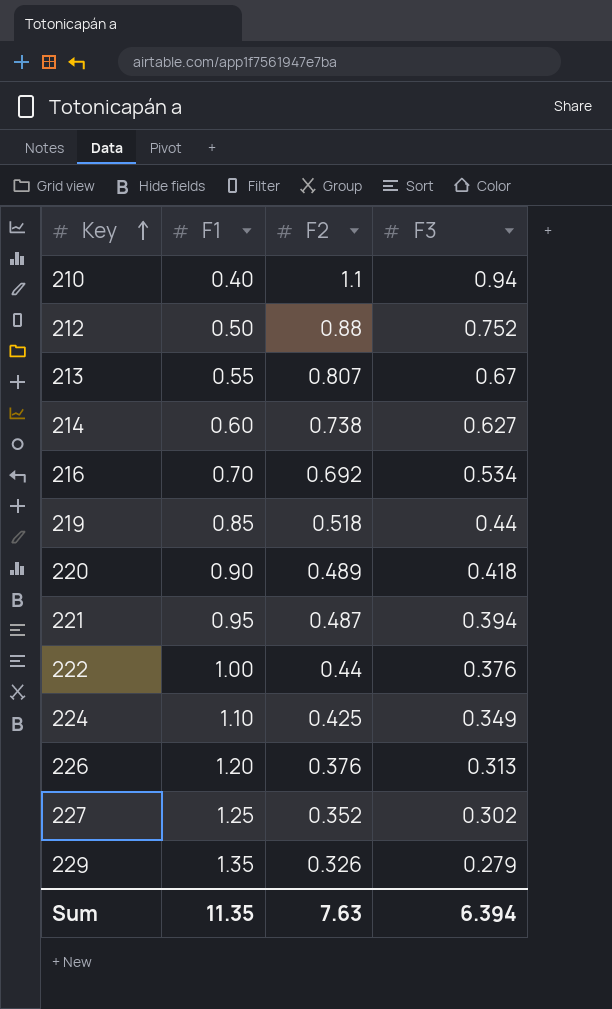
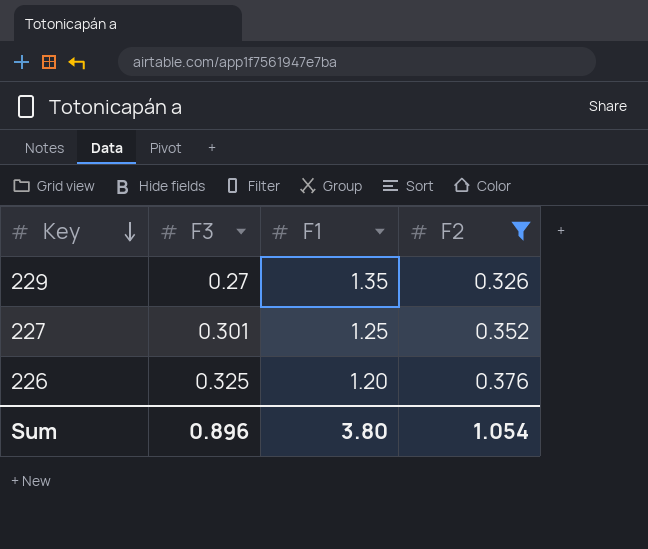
filter: none -> F2 <= 0.376
row order: Key ascending -> Key descending
column F3 | position: 4 -> 2
229 | F3: 0.279 -> 0.27
227 | F3: 0.302 -> 0.301
226 | F3: 0.313 -> 0.325
Sum | F3: 6.394 -> 0.896
Sum | F1: 11.35 -> 3.80
Sum | F2: 7.63 -> 1.054

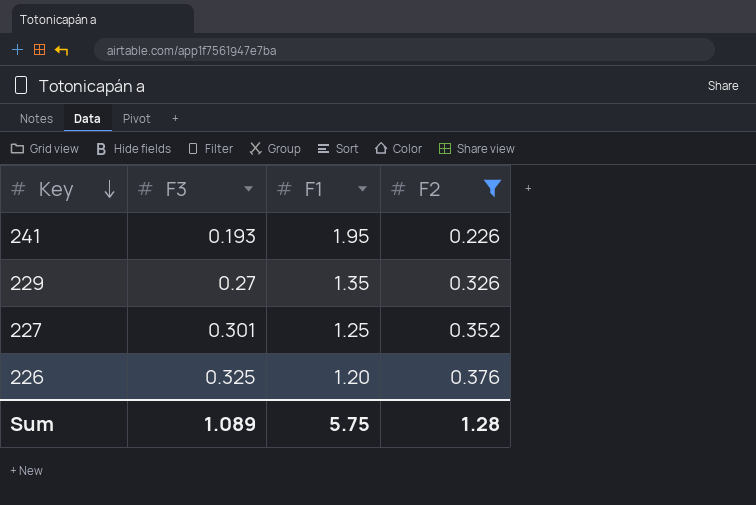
row 241: none -> 0.193 | 1.95 | 0.226
Sum | F3: 0.896 -> 1.089
Sum | F1: 3.80 -> 5.75
Sum | F2: 1.054 -> 1.28

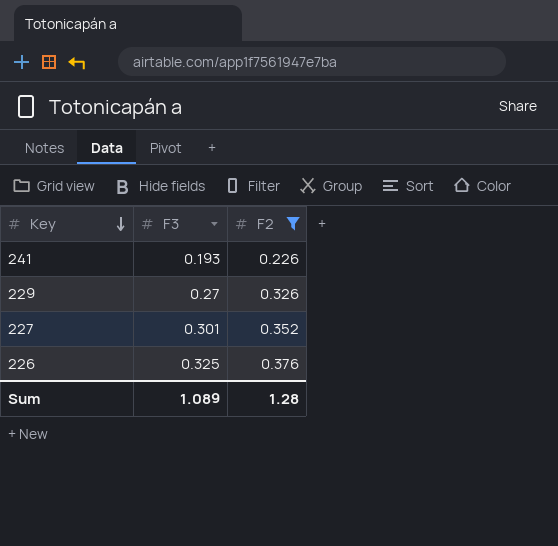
column F1 | position: 3 -> none

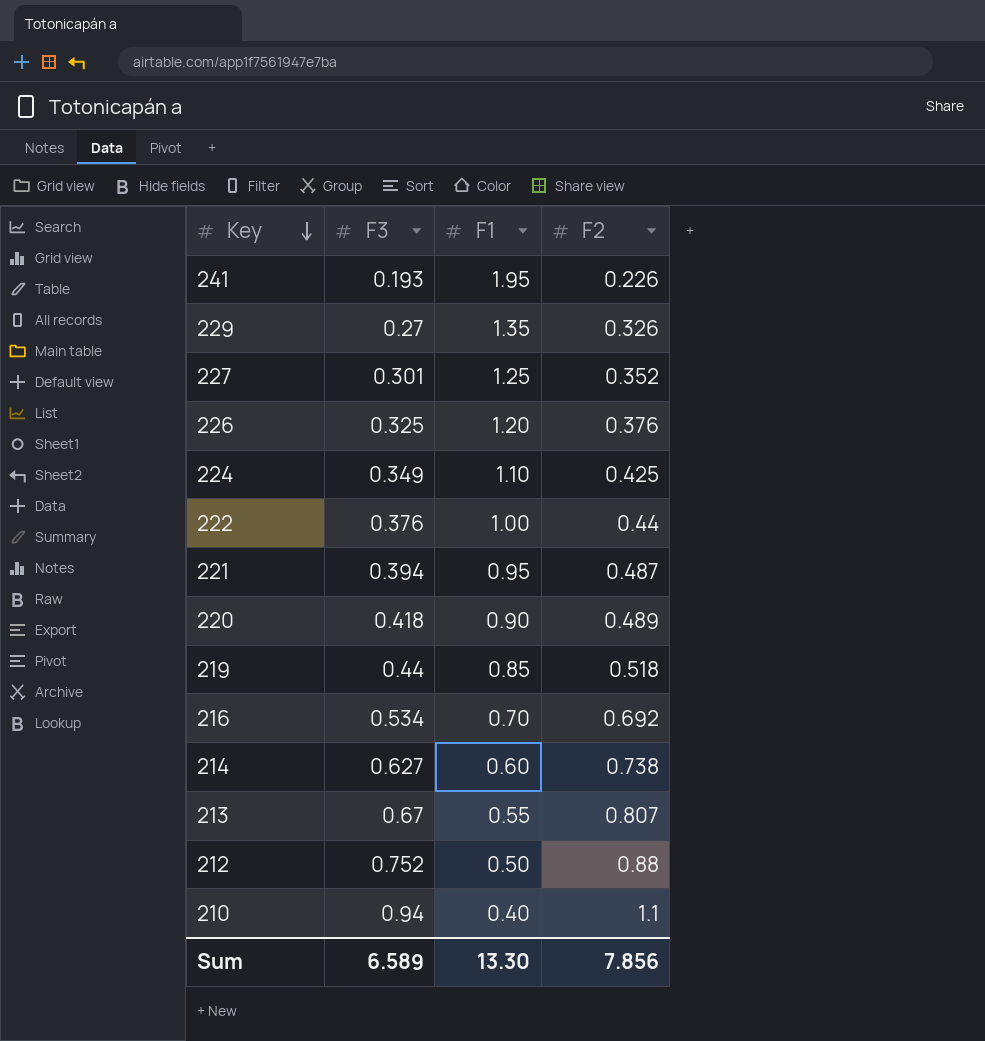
filter: F2 <= 0.376 -> none
column F1 | position: none -> 3
Sum | F3: 1.089 -> 6.589
Sum | F2: 1.28 -> 7.856

